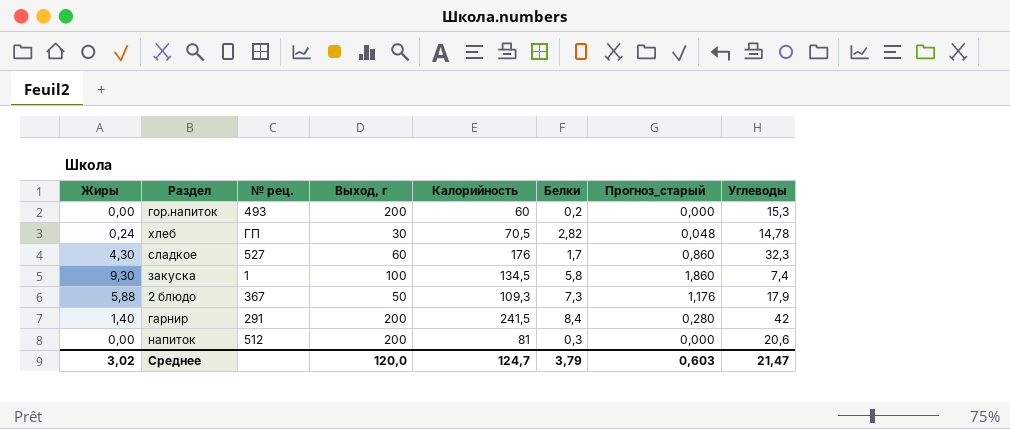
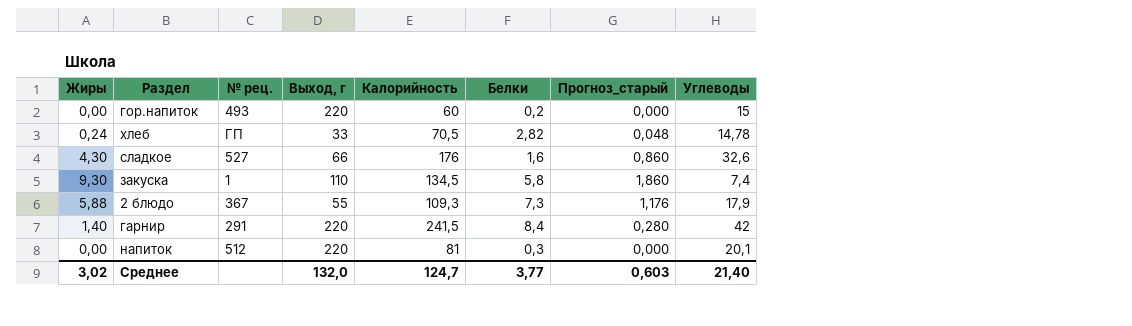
гор.напиток | Выход, г: 200 -> 220
гор.напиток | Углеводы: 15,3 -> 15
хлеб | Выход, г: 30 -> 33
сладкое | Выход, г: 60 -> 66
сладкое | Белки: 1,7 -> 1,6
сладкое | Углеводы: 32,3 -> 32,6
закуска | Выход, г: 100 -> 110
2 блюдо | Выход, г: 50 -> 55
гарнир | Выход, г: 200 -> 220
напиток | Выход, г: 200 -> 220
напиток | Углеводы: 20,6 -> 20,1
Среднее | Выход, г: 120,0 -> 132,0
Среднее | Белки: 3,79 -> 3,77
Среднее | Углеводы: 21,47 -> 21,40

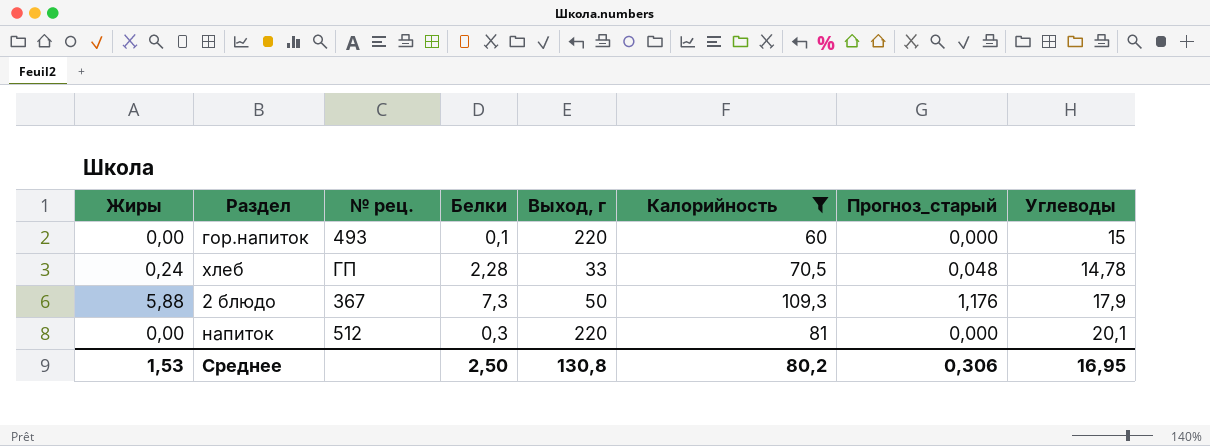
filter: none -> Калорийность <= 109,3
column Белки | position: 6 -> 4
гор.напиток | Белки: 0,2 -> 0,1
хлеб | Белки: 2,82 -> 2,28
2 блюдо | Выход, г: 55 -> 50
Среднее | Жиры: 3,02 -> 1,53
Среднее | Белки: 3,77 -> 2,50
Среднее | Выход, г: 132,0 -> 130,8
Среднее | Калорийность: 124,7 -> 80,2
Среднее | Прогноз_старый: 0,603 -> 0,306
Среднее | Углеводы: 21,40 -> 16,95

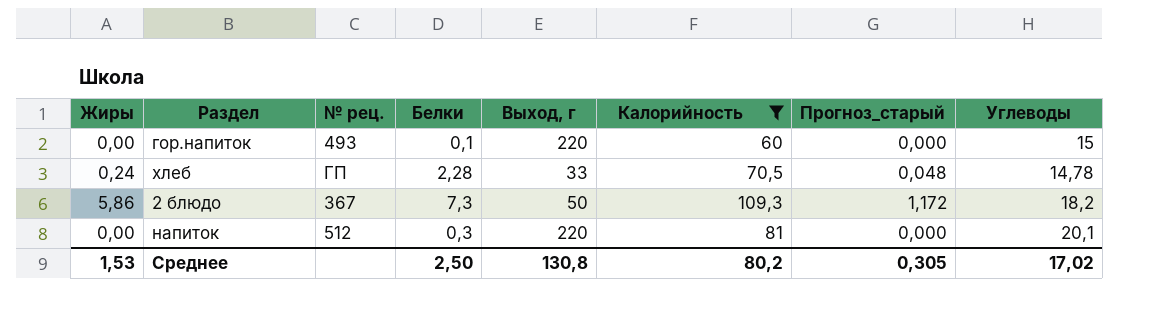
2 блюдо | Жиры: 5,88 -> 5,86
2 блюдо | Прогноз_старый: 1,176 -> 1,172
2 блюдо | Углеводы: 17,9 -> 18,2
Среднее | Прогноз_старый: 0,306 -> 0,305
Среднее | Углеводы: 16,95 -> 17,02

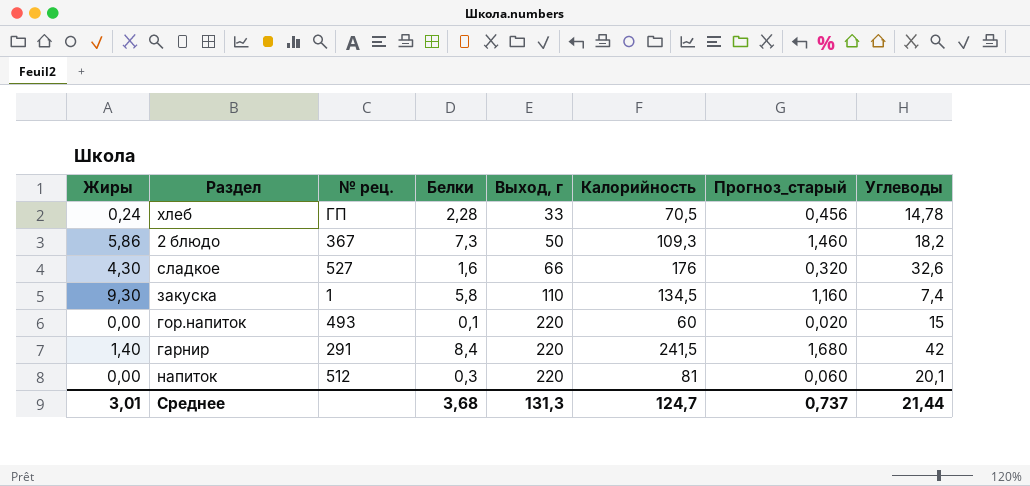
filter: Калорийность <= 109,3 -> none
row order: none -> Выход, г ascending
column Прогноз_старый | formula: [Жиры] * 0,2 -> [Белки] * 0,2
Среднее | Жиры: 1,53 -> 3,01
Среднее | Белки: 2,50 -> 3,68
Среднее | Выход, г: 130,8 -> 131,3
Среднее | Калорийность: 80,2 -> 124,7
Среднее | Прогноз_старый: 0,305 -> 0,737
Среднее | Углеводы: 17,02 -> 21,44

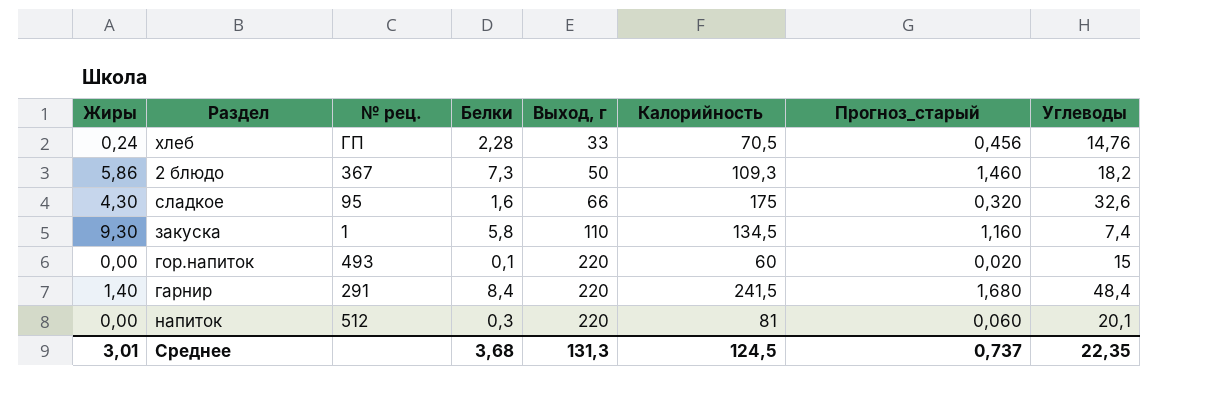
хлеб | Углеводы: 14,78 -> 14,76
сладкое | № рец.: 527 -> 95
сладкое | Калорийность: 176 -> 175
гарнир | Углеводы: 42 -> 48,4
Среднее | Калорийность: 124,7 -> 124,5
Среднее | Углеводы: 21,44 -> 22,35

